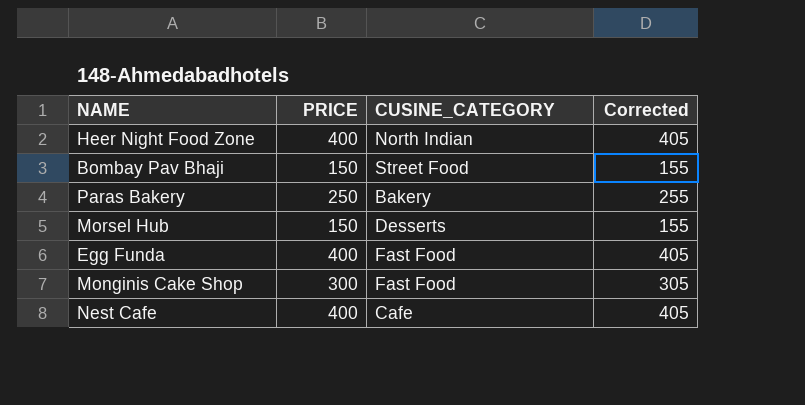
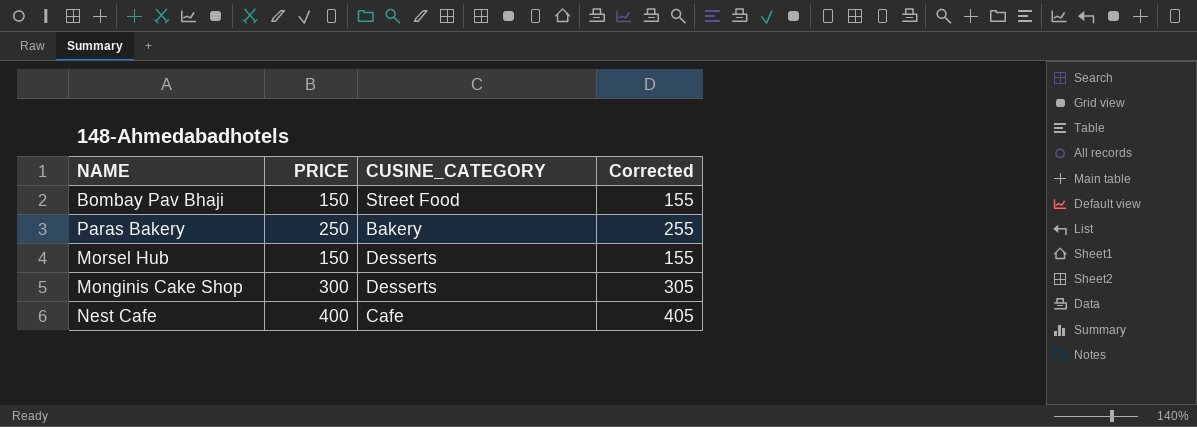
row Heer Night Food Zone: 400 | North Indian | 405 -> none
row Egg Funda: 400 | Fast Food | 405 -> none
Monginis Cake Shop | CUSINE_CATEGORY: Fast Food -> Desserts

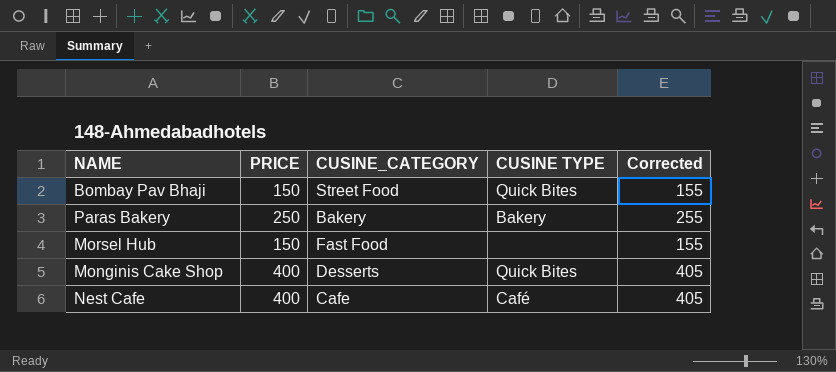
column CUSINE TYPE | position: none -> 4
Morsel Hub | CUSINE_CATEGORY: Desserts -> Fast Food
Monginis Cake Shop | PRICE: 300 -> 400
Monginis Cake Shop | Corrected: 305 -> 405

